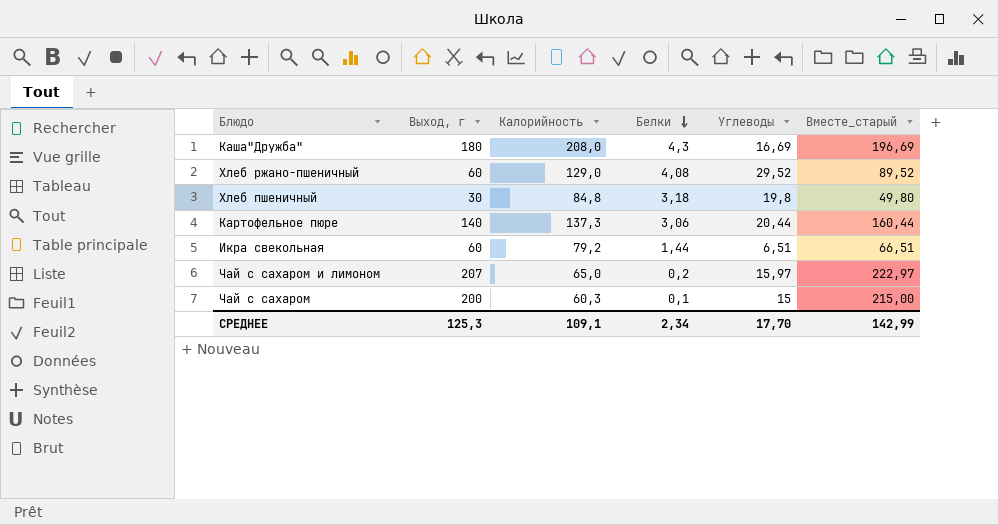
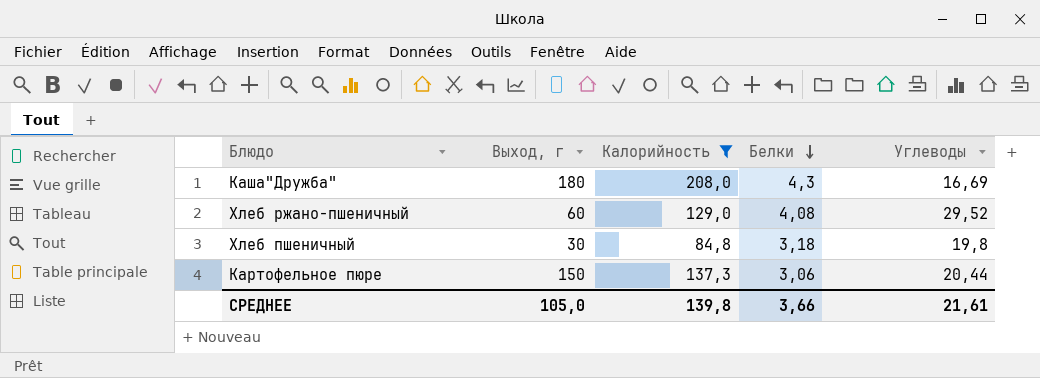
filter: none -> Калорийность >= 84,8
column Вместе_старый | formula: [Выход, г] + [Углеводы] -> none
Картофельное пюре | Выход, г: 140 -> 150
СРЕДНЕЕ | Выход, г: 125,3 -> 105,0
СРЕДНЕЕ | Калорийность: 109,1 -> 139,8
СРЕДНЕЕ | Белки: 2,34 -> 3,66
СРЕДНЕЕ | Углеводы: 17,70 -> 21,61

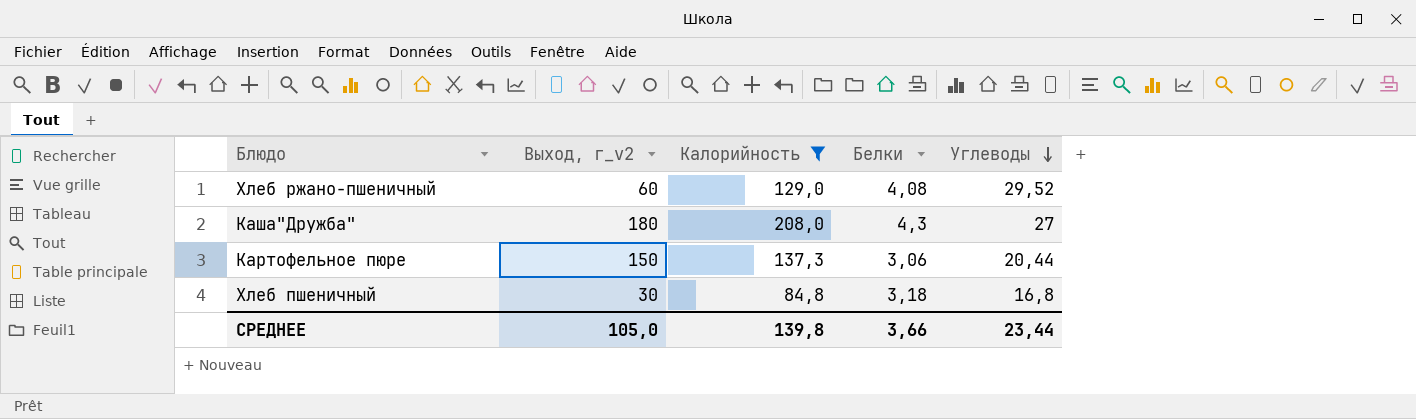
row order: Белки descending -> Углеводы descending
column name: Выход, г -> Выход, г_v2
Каша"Дружба" | Углеводы: 16,69 -> 27
Хлеб пшеничный | Углеводы: 19,8 -> 16,8
СРЕДНЕЕ | Углеводы: 21,61 -> 23,44

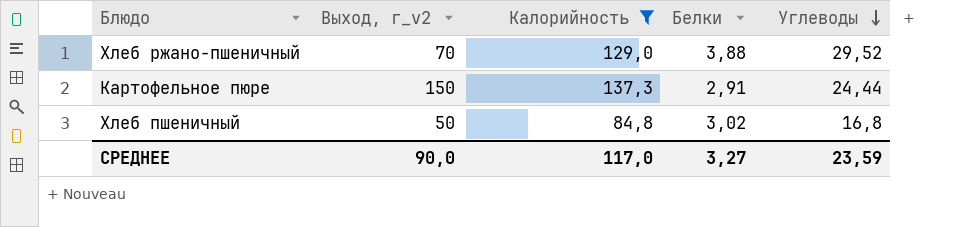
row Каша"Дружба": 180 | 208,0 | 4,3 | 27 -> none
Хлеб ржано-пшеничный | Выход, г_v2: 60 -> 70
Хлеб ржано-пшеничный | Белки: 4,08 -> 3,88
Картофельное пюре | Белки: 3,06 -> 2,91
Картофельное пюре | Углеводы: 20,44 -> 24,44
Хлеб пшеничный | Выход, г_v2: 30 -> 50
Хлеб пшеничный | Белки: 3,18 -> 3,02
СРЕДНЕЕ | Выход, г_v2: 105,0 -> 90,0
СРЕДНЕЕ | Калорийность: 139,8 -> 117,0
СРЕДНЕЕ | Белки: 3,66 -> 3,27
СРЕДНЕЕ | Углеводы: 23,44 -> 23,59

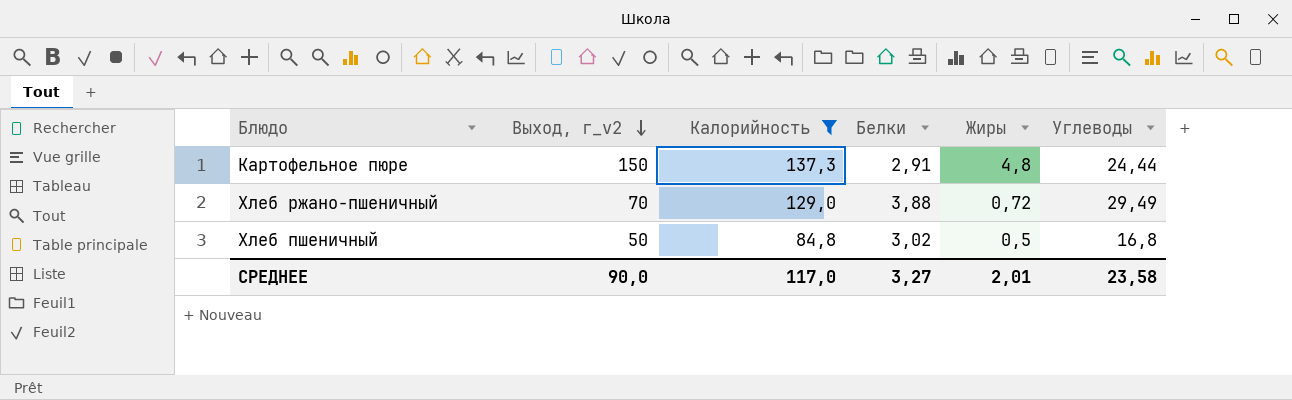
row order: Углеводы descending -> Выход, г_v2 descending
column Жиры | position: none -> 5
Хлеб ржано-пшеничный | Углеводы: 29,52 -> 29,49
СРЕДНЕЕ | Углеводы: 23,59 -> 23,58

